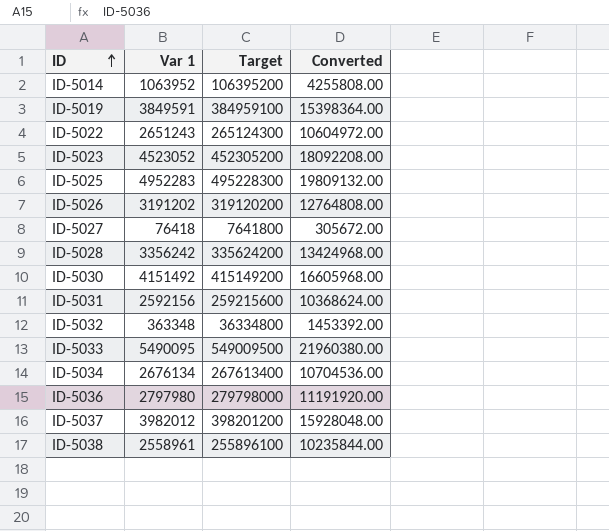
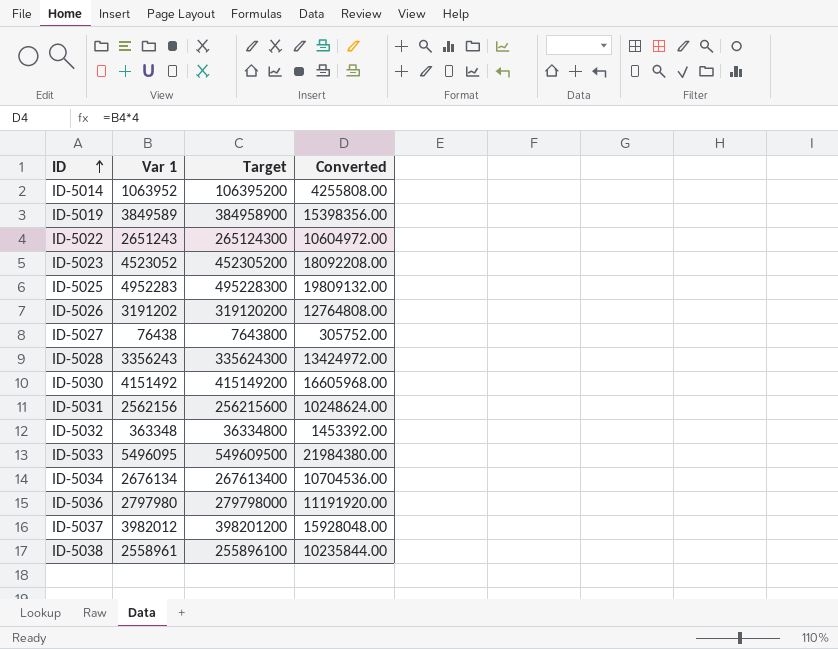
ID-5019 | Var 1: 3849591 -> 3849589
ID-5019 | Target: 384959100 -> 384958900
ID-5019 | Converted: 15398364.00 -> 15398356.00
ID-5027 | Var 1: 76418 -> 76438
ID-5027 | Target: 7641800 -> 7643800
ID-5027 | Converted: 305672.00 -> 305752.00
ID-5028 | Var 1: 3356242 -> 3356243
ID-5028 | Target: 335624200 -> 335624300
ID-5028 | Converted: 13424968.00 -> 13424972.00
ID-5031 | Var 1: 2592156 -> 2562156
ID-5031 | Target: 259215600 -> 256215600
ID-5031 | Converted: 10368624.00 -> 10248624.00
ID-5033 | Var 1: 5490095 -> 5496095
ID-5033 | Target: 549009500 -> 549609500
ID-5033 | Converted: 21960380.00 -> 21984380.00

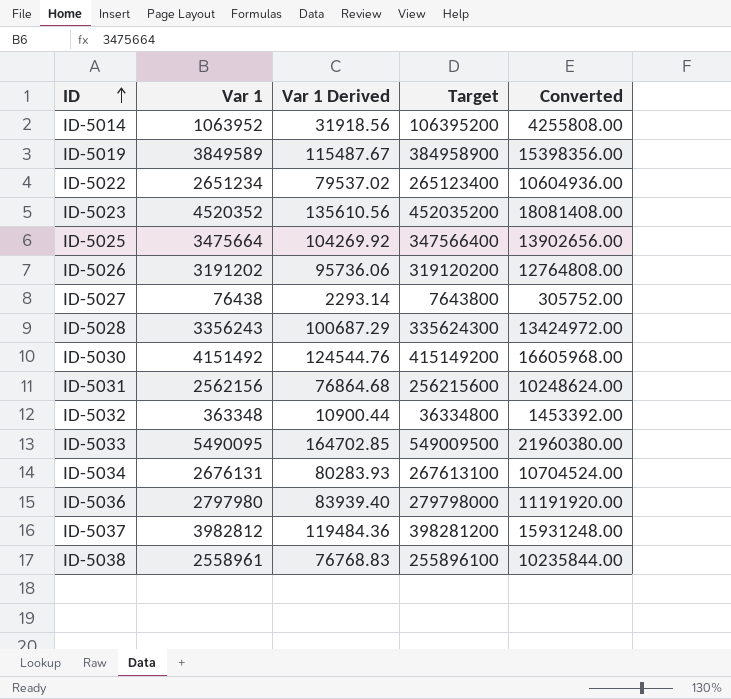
column Var 1 Derived | formula: none -> [Var 1] * 0.03
ID-5022 | Var 1: 2651243 -> 2651234
ID-5022 | Target: 265124300 -> 265123400
ID-5022 | Converted: 10604972.00 -> 10604936.00
ID-5023 | Var 1: 4523052 -> 4520352
ID-5023 | Target: 452305200 -> 452035200
ID-5023 | Converted: 18092208.00 -> 18081408.00
ID-5025 | Var 1: 4952283 -> 3475664
ID-5025 | Target: 495228300 -> 347566400
ID-5025 | Converted: 19809132.00 -> 13902656.00
ID-5033 | Var 1: 5496095 -> 5490095
ID-5033 | Target: 549609500 -> 549009500
ID-5033 | Converted: 21984380.00 -> 21960380.00
ID-5034 | Var 1: 2676134 -> 2676131
ID-5034 | Target: 267613400 -> 267613100
ID-5034 | Converted: 10704536.00 -> 10704524.00
ID-5037 | Var 1: 3982012 -> 3982812
ID-5037 | Target: 398201200 -> 398281200
ID-5037 | Converted: 15928048.00 -> 15931248.00

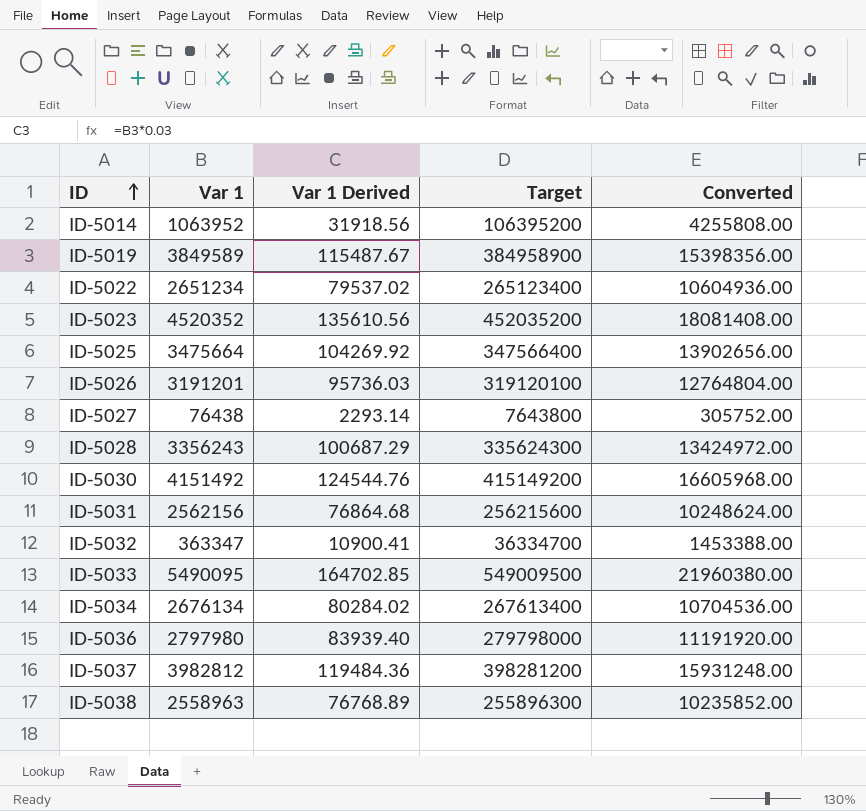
ID-5026 | Var 1: 3191202 -> 3191201
ID-5026 | Var 1 Derived: 95736.06 -> 95736.03
ID-5026 | Target: 319120200 -> 319120100
ID-5026 | Converted: 12764808.00 -> 12764804.00
ID-5032 | Var 1: 363348 -> 363347
ID-5032 | Var 1 Derived: 10900.44 -> 10900.41
ID-5032 | Target: 36334800 -> 36334700
ID-5032 | Converted: 1453392.00 -> 1453388.00
ID-5034 | Var 1: 2676131 -> 2676134
ID-5034 | Var 1 Derived: 80283.93 -> 80284.02
ID-5034 | Target: 267613100 -> 267613400
ID-5034 | Converted: 10704524.00 -> 10704536.00
ID-5038 | Var 1: 2558961 -> 2558963
ID-5038 | Var 1 Derived: 76768.83 -> 76768.89
ID-5038 | Target: 255896100 -> 255896300
ID-5038 | Converted: 10235844.00 -> 10235852.00

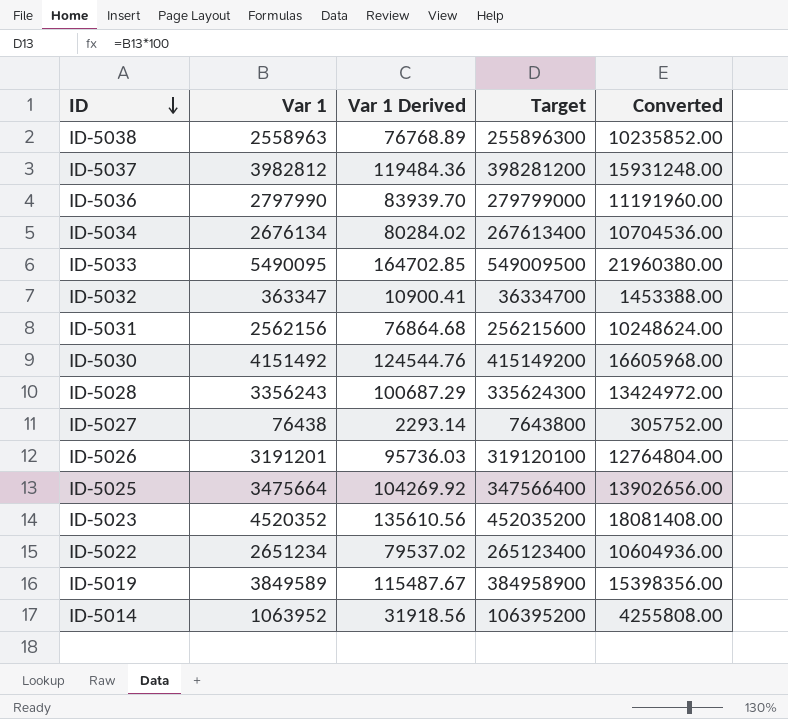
row order: ID ascending -> ID descending
ID-5036 | Var 1: 2797980 -> 2797990
ID-5036 | Var 1 Derived: 83939.40 -> 83939.70
ID-5036 | Target: 279798000 -> 279799000
ID-5036 | Converted: 11191920.00 -> 11191960.00

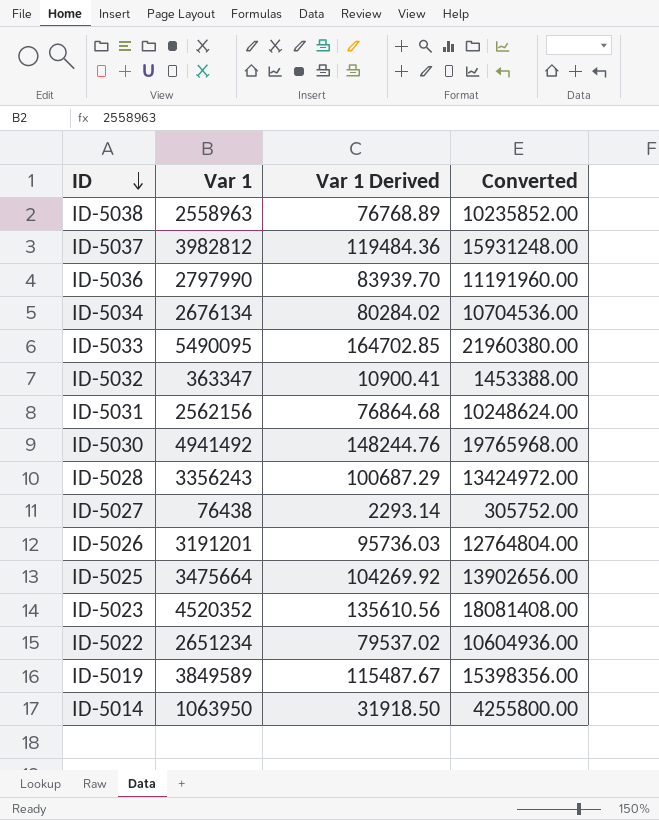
column Target | formula: [Var 1] * 100 -> none
ID-5030 | Var 1: 4151492 -> 4941492
ID-5030 | Var 1 Derived: 124544.76 -> 148244.76
ID-5030 | Converted: 16605968.00 -> 19765968.00
ID-5014 | Var 1: 1063952 -> 1063950
ID-5014 | Var 1 Derived: 31918.56 -> 31918.50
ID-5014 | Converted: 4255808.00 -> 4255800.00

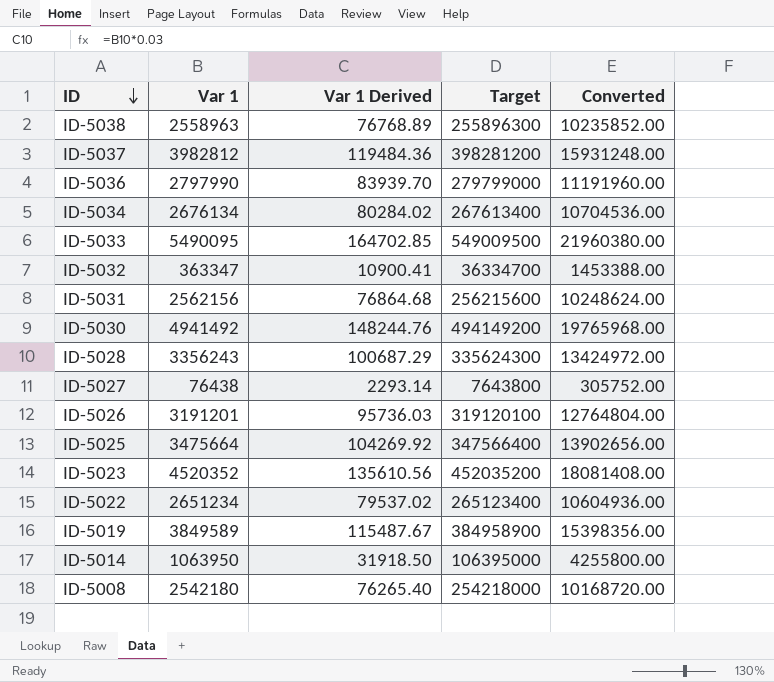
column Target | formula: none -> [Var 1] * 100
row ID-5008: none -> 2542180 | 76265.40 | 254218000 | 10168720.00

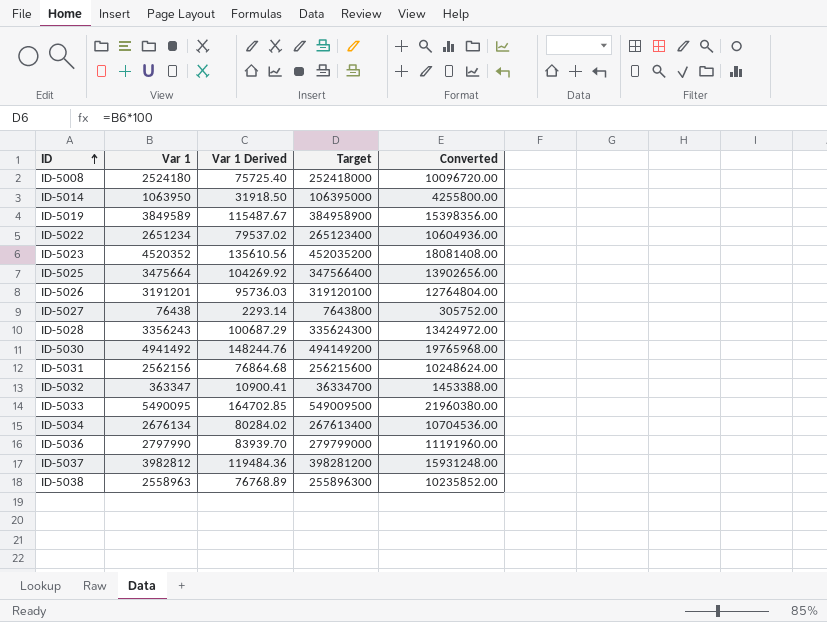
row order: ID descending -> ID ascending
ID-5008 | Var 1: 2542180 -> 2524180
ID-5008 | Var 1 Derived: 76265.40 -> 75725.40
ID-5008 | Target: 254218000 -> 252418000
ID-5008 | Converted: 10168720.00 -> 10096720.00

